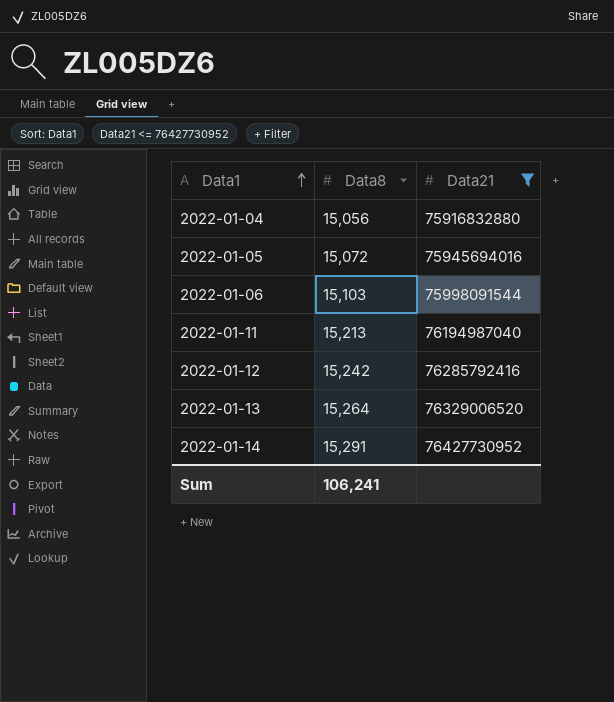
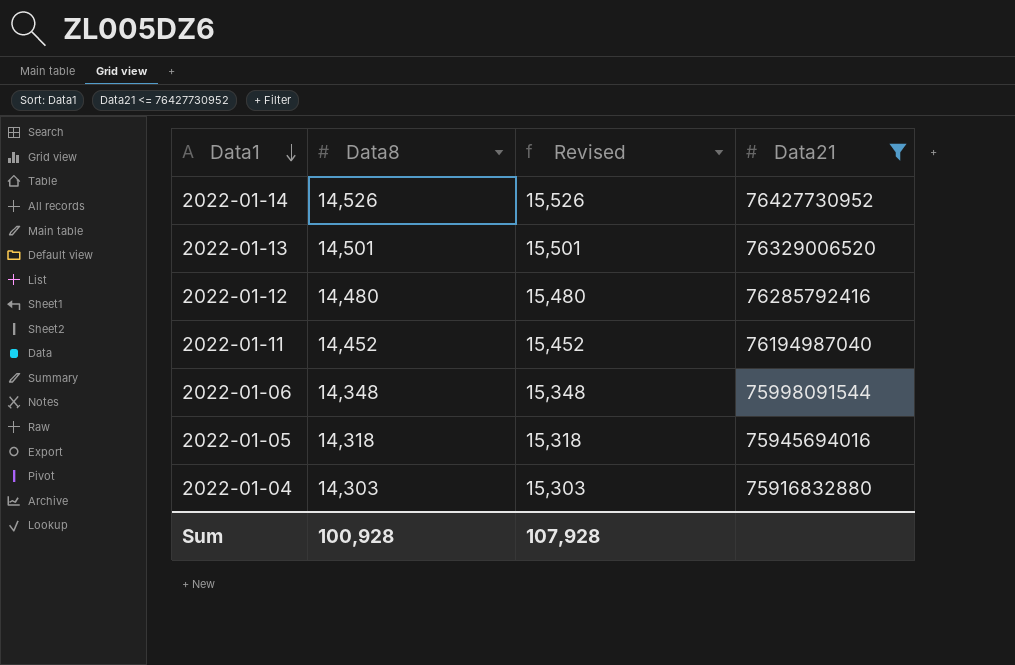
row order: Data1 ascending -> Data1 descending
column Revised | formula: none -> [Data8] + 1000
2022-01-14 | Data8: 15,291 -> 14,526
2022-01-13 | Data8: 15,264 -> 14,501
2022-01-12 | Data8: 15,242 -> 14,480
2022-01-11 | Data8: 15,213 -> 14,452
2022-01-06 | Data8: 15,103 -> 14,348
2022-01-05 | Data8: 15,072 -> 14,318
2022-01-04 | Data8: 15,056 -> 14,303
Sum | Data8: 106,241 -> 100,928

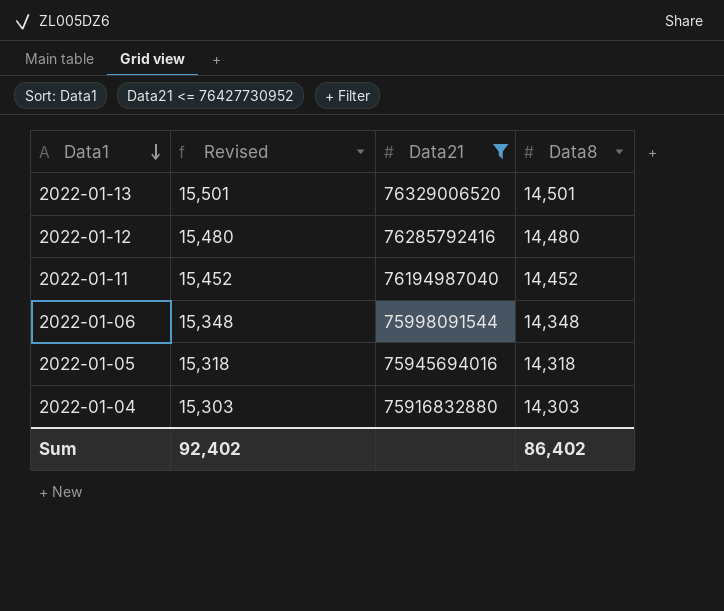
column Data8 | position: 2 -> 4
row 2022-01-14: 14,526 | 15,526 | 76427730952 -> none
Sum | Revised: 107,928 -> 92,402
Sum | Data8: 100,928 -> 86,402

